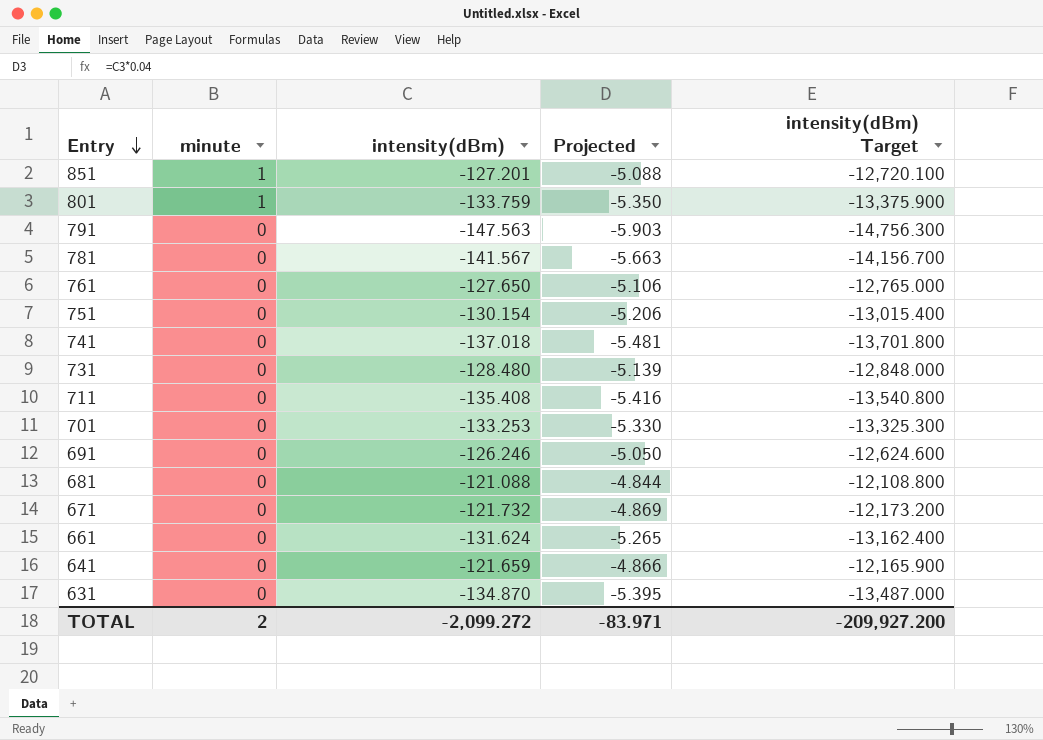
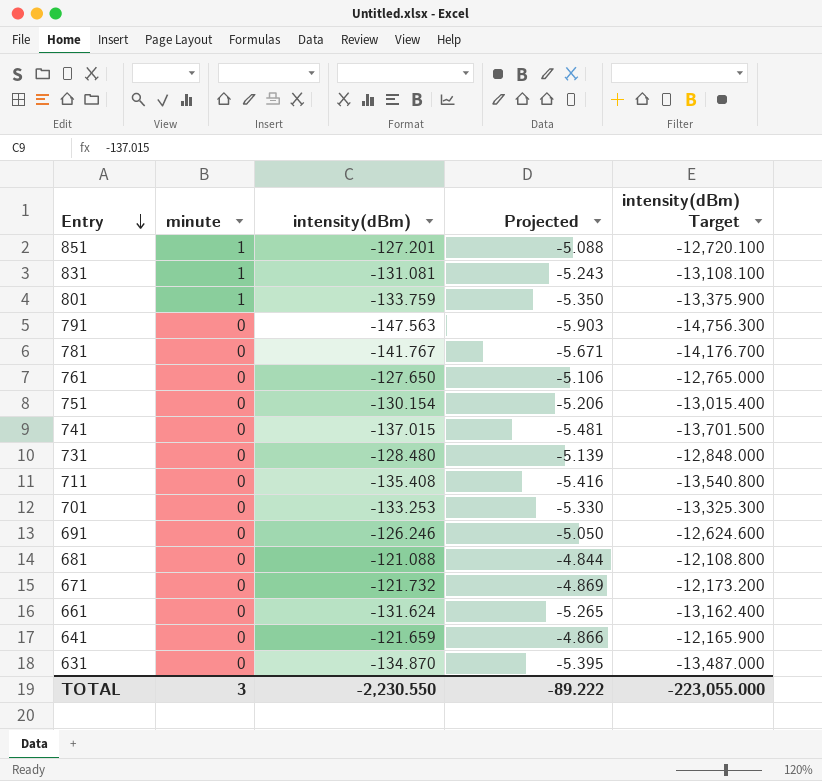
row 831: none -> 1 | -131.081 | -5.243 | -13,108.100
781 | intensity(dBm): -141.567 -> -141.767
781 | Projected: -5.663 -> -5.671
781 | intensity(dBm) Target: -14,156.700 -> -14,176.700
741 | intensity(dBm): -137.018 -> -137.015
741 | intensity(dBm) Target: -13,701.800 -> -13,701.500
TOTAL | minute: 2 -> 3
TOTAL | intensity(dBm): -2,099.272 -> -2,230.550
TOTAL | Projected: -83.971 -> -89.222
TOTAL | intensity(dBm) Target: -209,927.200 -> -223,055.000

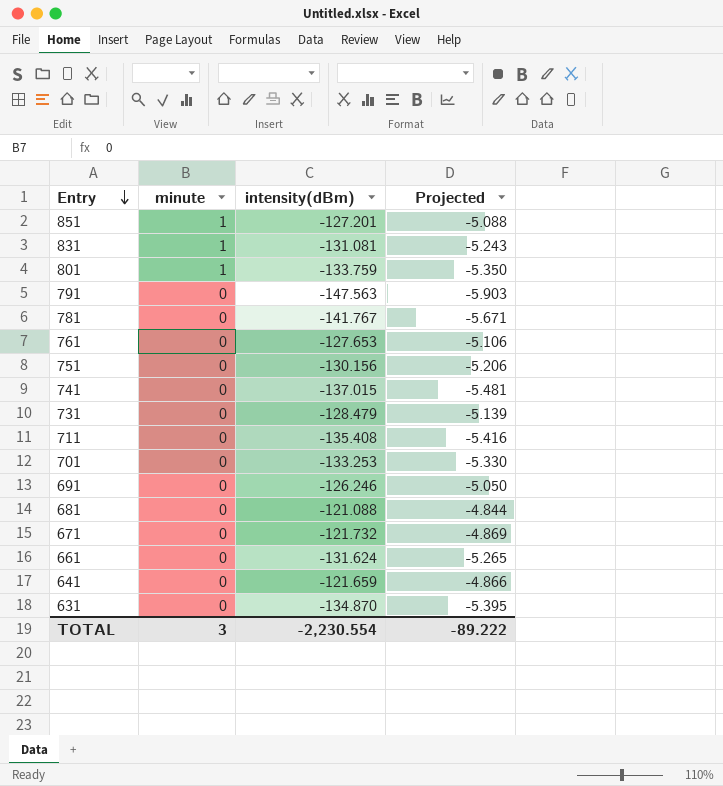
column intensity(dBm) Target | formula: [intensity(dBm)] * 100 -> none
761 | intensity(dBm): -127.650 -> -127.653
751 | intensity(dBm): -130.154 -> -130.156
731 | intensity(dBm): -128.480 -> -128.479
TOTAL | intensity(dBm): -2,230.550 -> -2,230.554

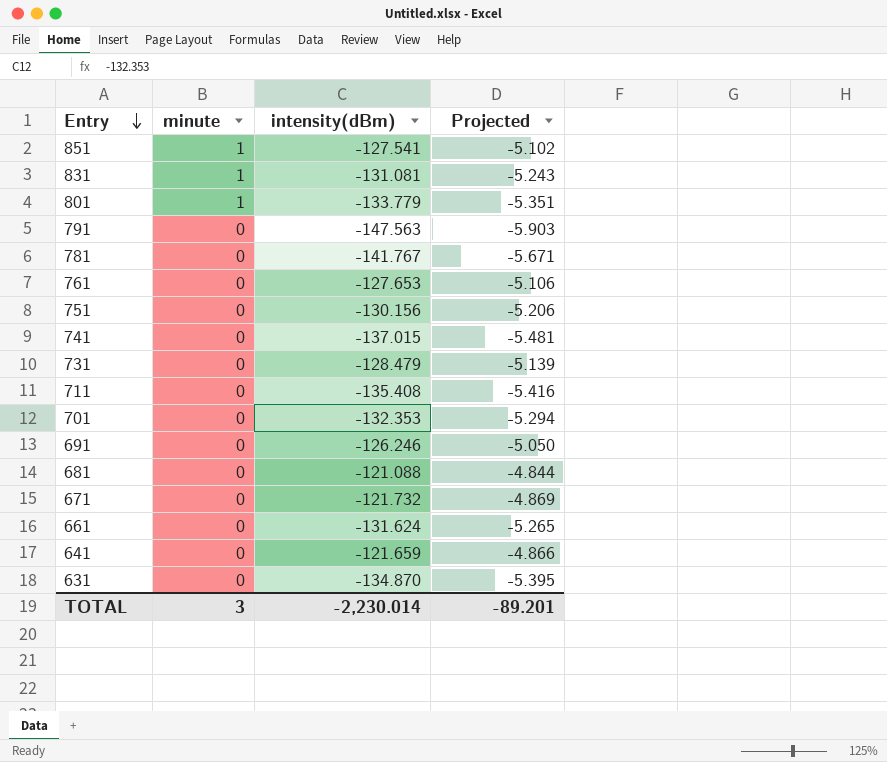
851 | intensity(dBm): -127.201 -> -127.541
851 | Projected: -5.088 -> -5.102
801 | intensity(dBm): -133.759 -> -133.779
801 | Projected: -5.350 -> -5.351
701 | intensity(dBm): -133.253 -> -132.353
701 | Projected: -5.330 -> -5.294
TOTAL | intensity(dBm): -2,230.554 -> -2,230.014
TOTAL | Projected: -89.222 -> -89.201

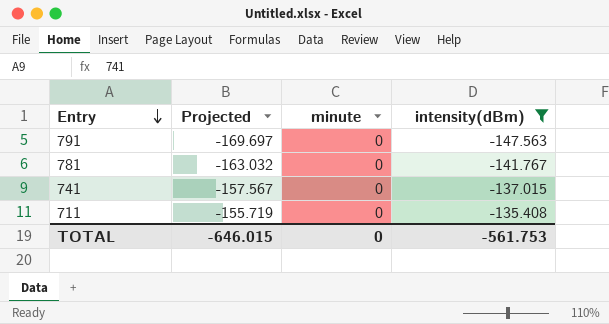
filter: none -> intensity(dBm) <= -135.408
column Projected | formula: [intensity(dBm)] * 0.04 -> [intensity(dBm)] * 1.15
column Projected | position: 4 -> 2
TOTAL | Projected: -89.201 -> -646.015
TOTAL | minute: 3 -> 0
TOTAL | intensity(dBm): -2,230.014 -> -561.753

